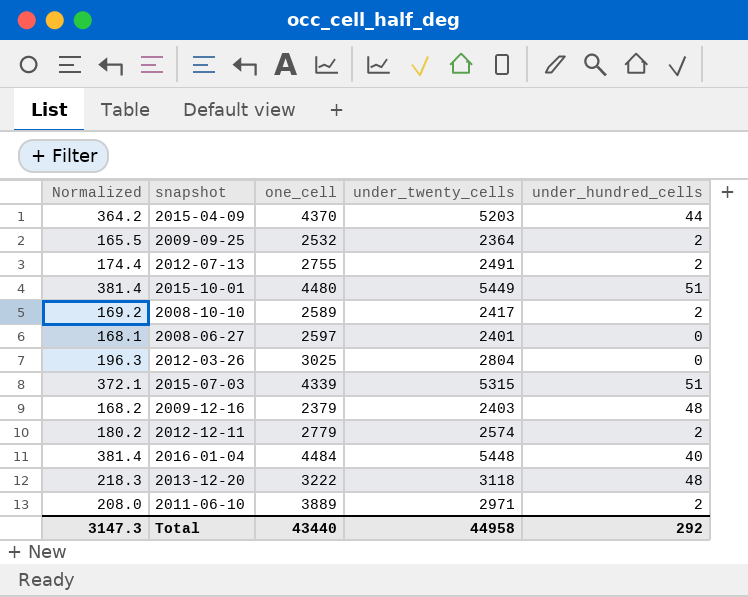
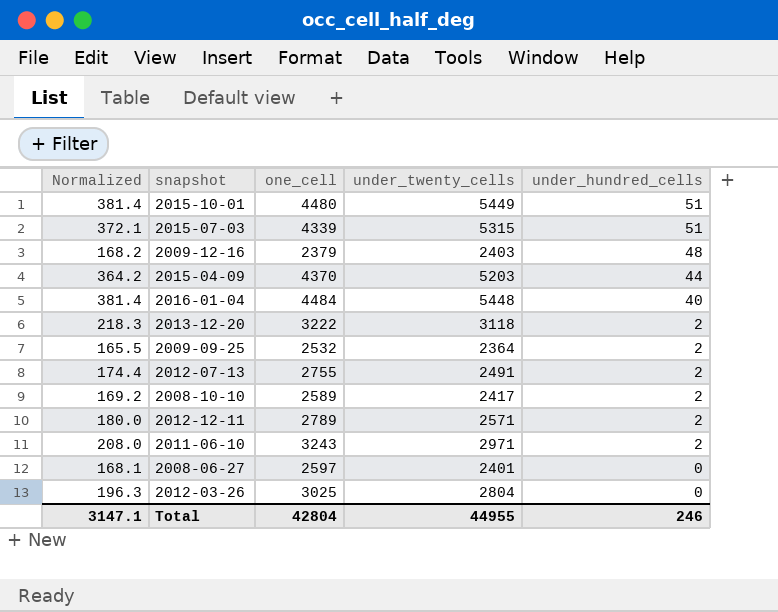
row order: none -> under_hundred_cells descending
2013-12-20 | under_hundred_cells: 48 -> 2
2012-12-11 | Normalized: 180.2 -> 180.0
2012-12-11 | one_cell: 2779 -> 2789
2012-12-11 | under_twenty_cells: 2574 -> 2571
2011-06-10 | one_cell: 3889 -> 3243
Total | Normalized: 3147.3 -> 3147.1
Total | one_cell: 43440 -> 42804
Total | under_twenty_cells: 44958 -> 44955
Total | under_hundred_cells: 292 -> 246

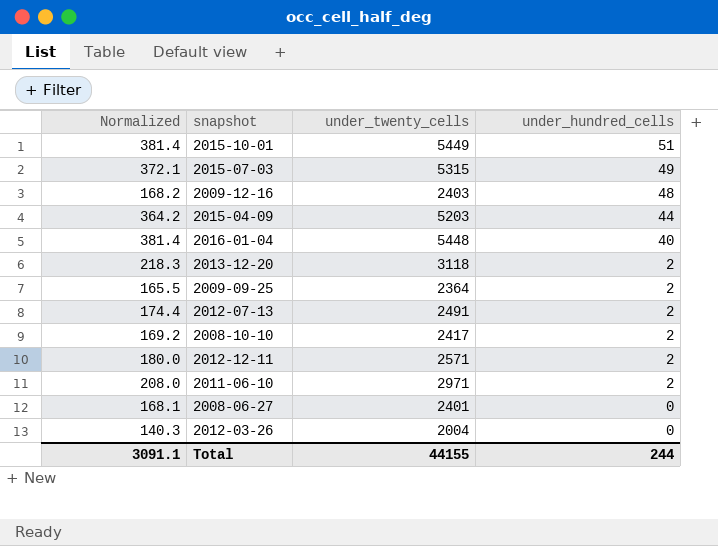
column one_cell | position: 3 -> none
2015-07-03 | under_hundred_cells: 51 -> 49
2012-03-26 | Normalized: 196.3 -> 140.3
2012-03-26 | under_twenty_cells: 2804 -> 2004
Total | Normalized: 3147.1 -> 3091.1
Total | under_twenty_cells: 44955 -> 44155
Total | under_hundred_cells: 246 -> 244

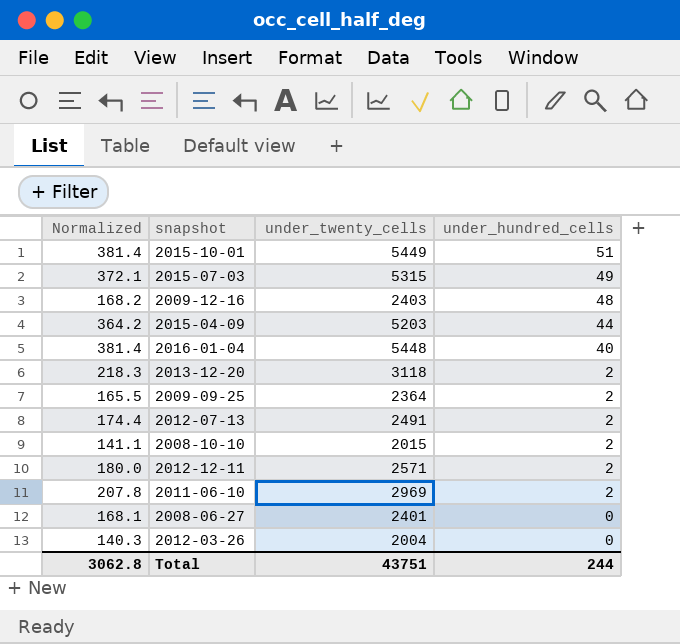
2008-10-10 | Normalized: 169.2 -> 141.1
2008-10-10 | under_twenty_cells: 2417 -> 2015
2011-06-10 | Normalized: 208.0 -> 207.8
2011-06-10 | under_twenty_cells: 2971 -> 2969
Total | Normalized: 3091.1 -> 3062.8
Total | under_twenty_cells: 44155 -> 43751

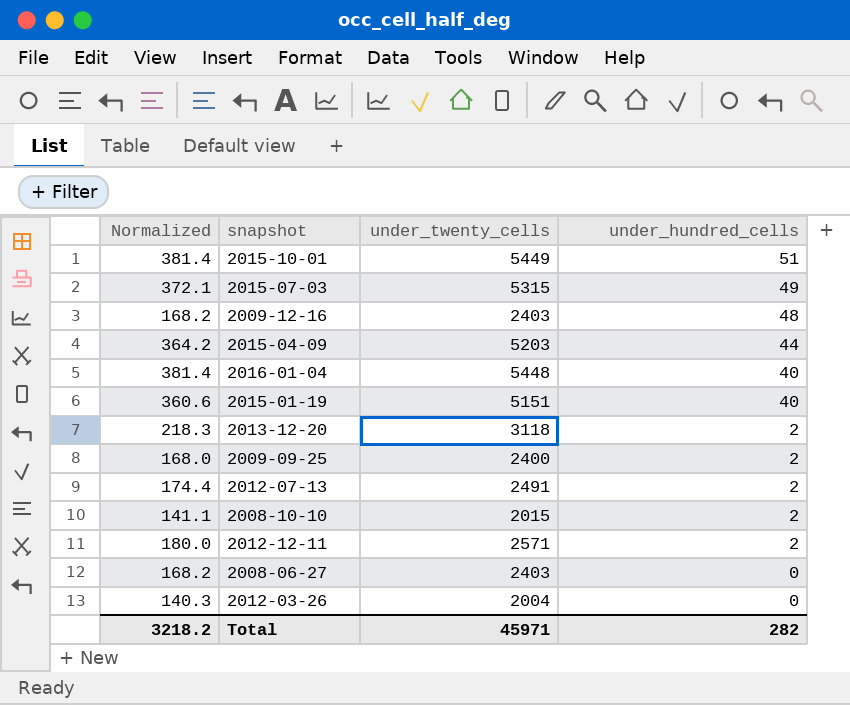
row 2011-06-10: 207.8 | 2969 | 2 -> none
row 2015-01-19: none -> 360.6 | 5151 | 40
2009-09-25 | Normalized: 165.5 -> 168.0
2009-09-25 | under_twenty_cells: 2364 -> 2400
2008-06-27 | Normalized: 168.1 -> 168.2
2008-06-27 | under_twenty_cells: 2401 -> 2403
Total | Normalized: 3062.8 -> 3218.2
Total | under_twenty_cells: 43751 -> 45971
Total | under_hundred_cells: 244 -> 282

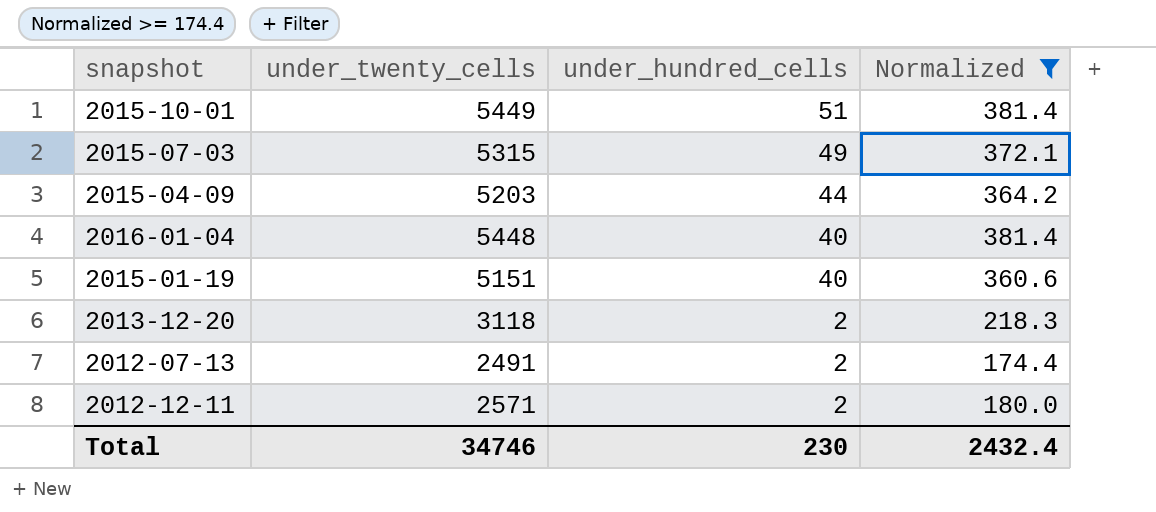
filter: none -> Normalized >= 174.4
column Normalized | position: 1 -> 4
Total | under_twenty_cells: 45971 -> 34746
Total | under_hundred_cells: 282 -> 230
Total | Normalized: 3218.2 -> 2432.4

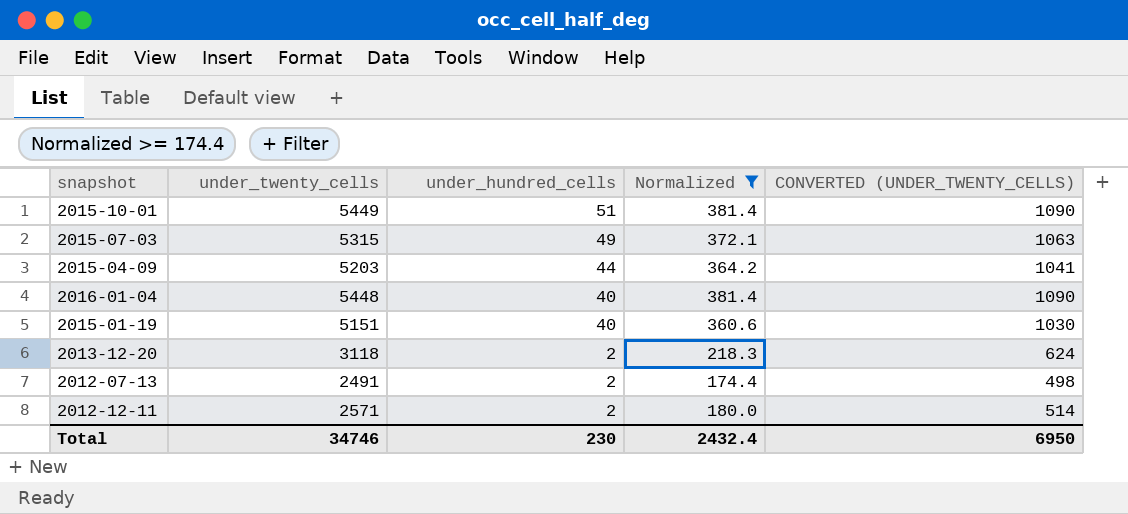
column CONVERTED (UNDER_TWENTY_CELLS) | formula: none -> [under_twenty_cells] * 0.2

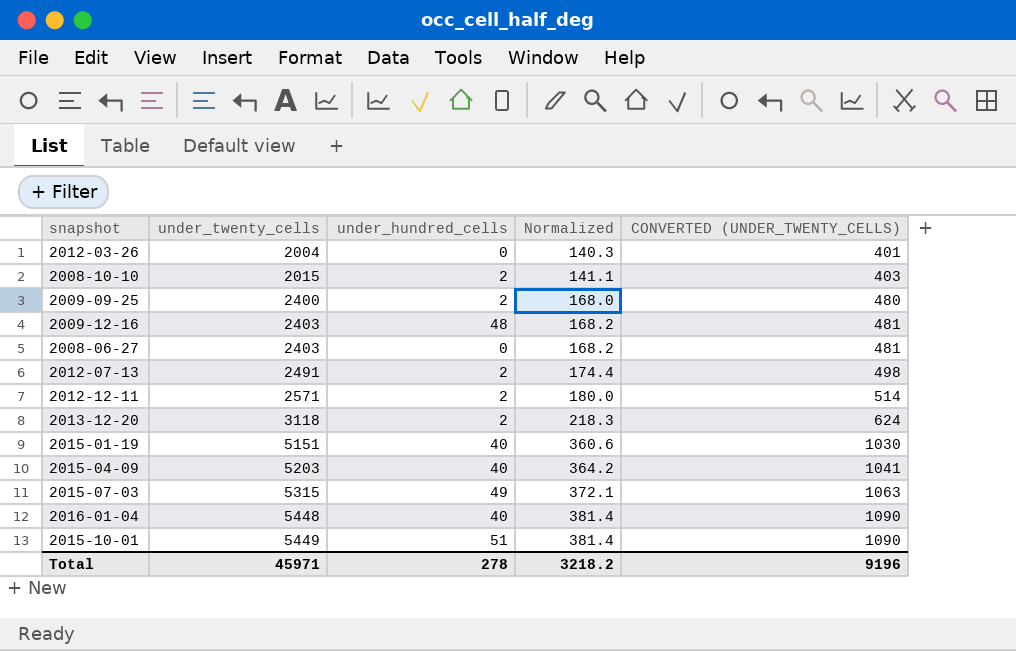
filter: Normalized >= 174.4 -> none
row order: under_hundred_cells descending -> under_twenty_cells ascending
2015-04-09 | under_hundred_cells: 44 -> 40
Total | under_twenty_cells: 34746 -> 45971
Total | under_hundred_cells: 230 -> 278
Total | Normalized: 2432.4 -> 3218.2
Total | CONVERTED (UNDER_TWENTY_CELLS): 6950 -> 9196

